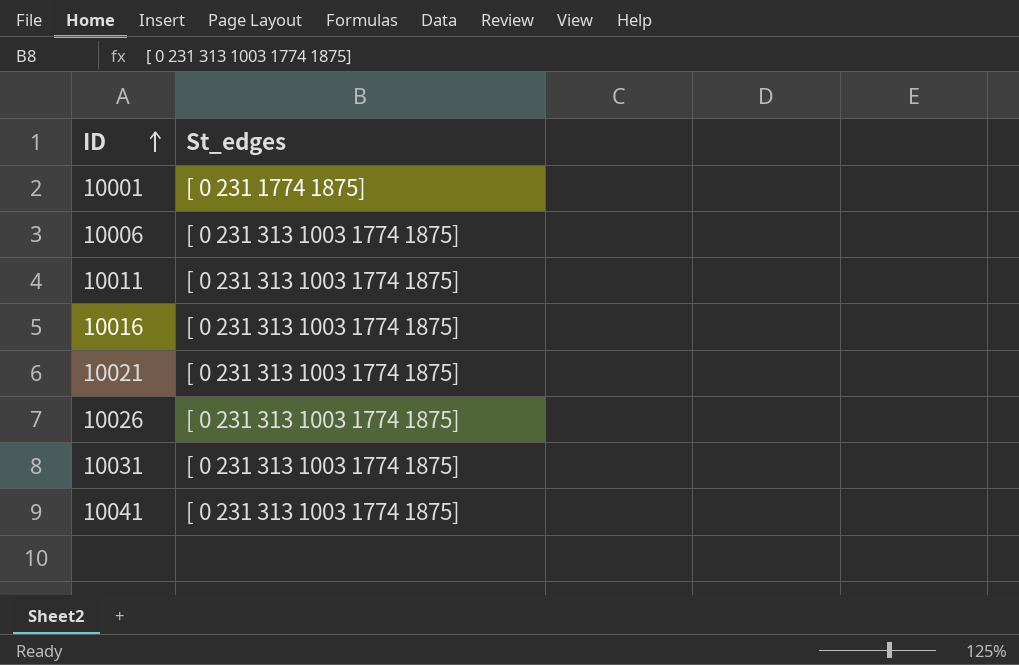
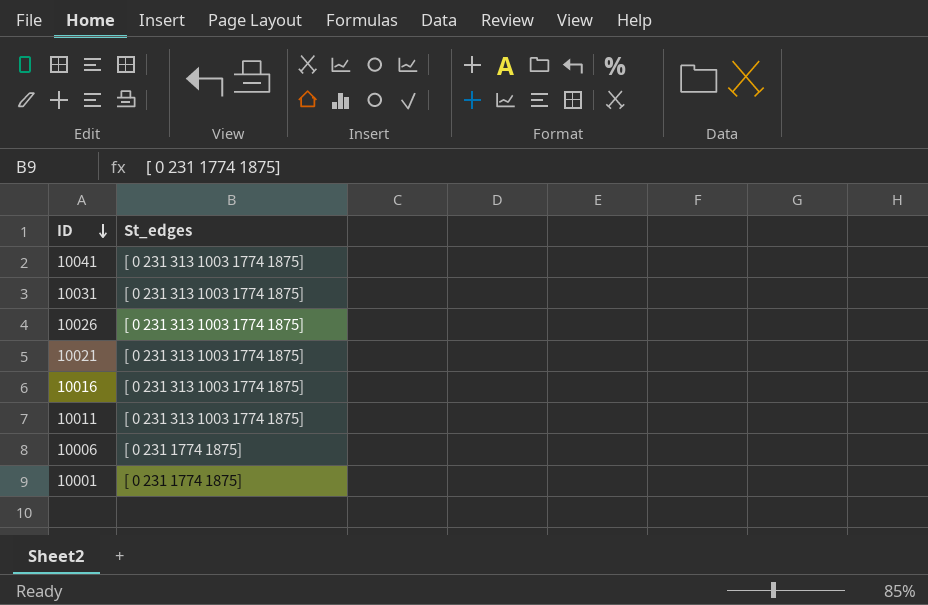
row order: ID ascending -> ID descending
10006 | St_edges: [ 0 231 313 1003 1774 1875] -> [ 0 231 1774 1875]

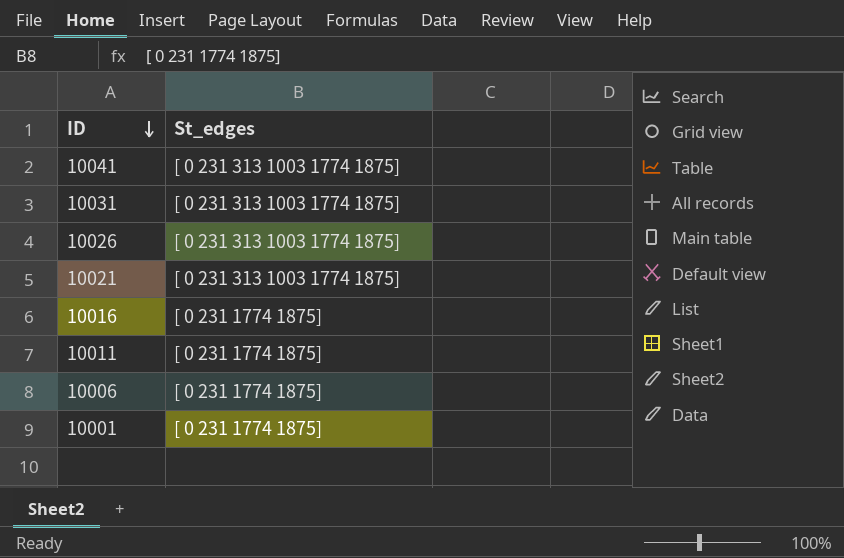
10016 | St_edges: [ 0 231 313 1003 1774 1875] -> [ 0 231 1774 1875]
10011 | St_edges: [ 0 231 313 1003 1774 1875] -> [ 0 231 1774 1875]

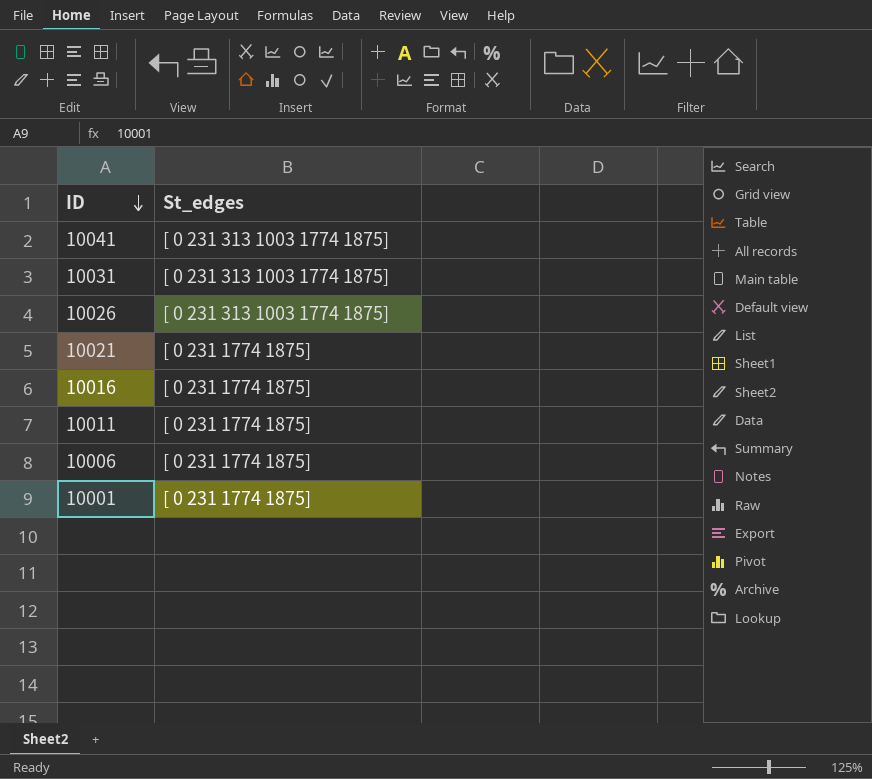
10021 | St_edges: [ 0 231 313 1003 1774 1875] -> [ 0 231 1774 1875]

